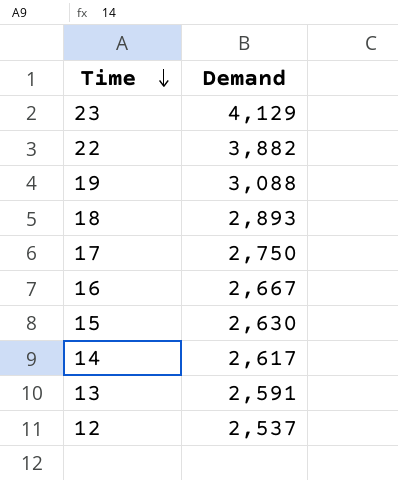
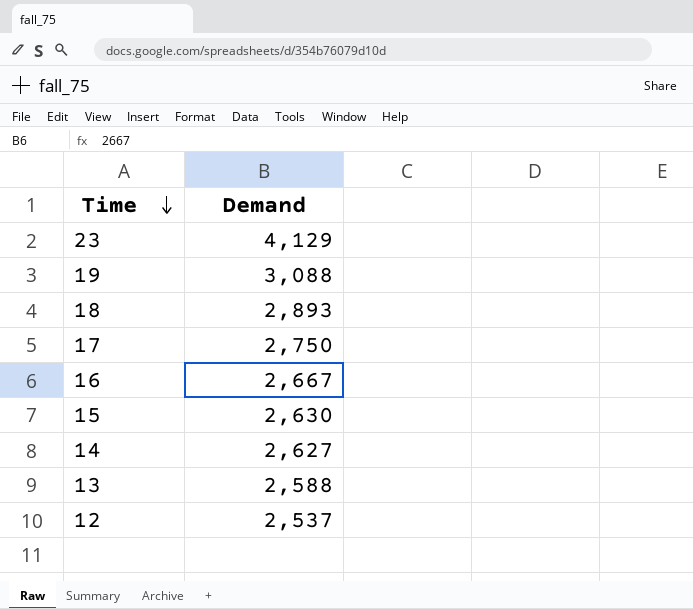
row 22: 3,882 -> none
14 | Demand: 2,617 -> 2,627
13 | Demand: 2,591 -> 2,588

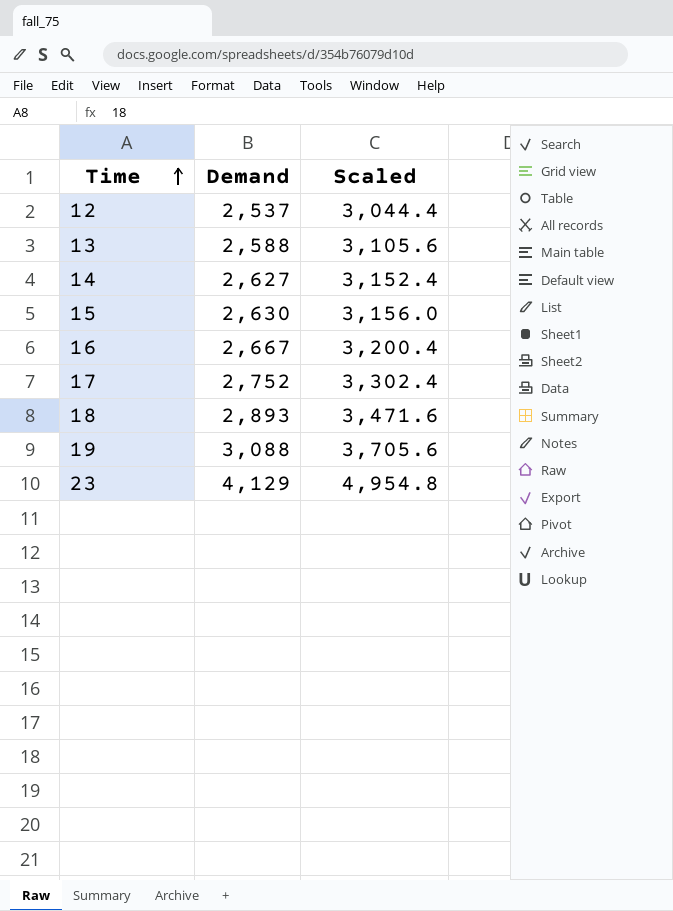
row order: Time descending -> Time ascending
column Scaled | formula: none -> [Demand] * 1.2
17 | Demand: 2,750 -> 2,752

